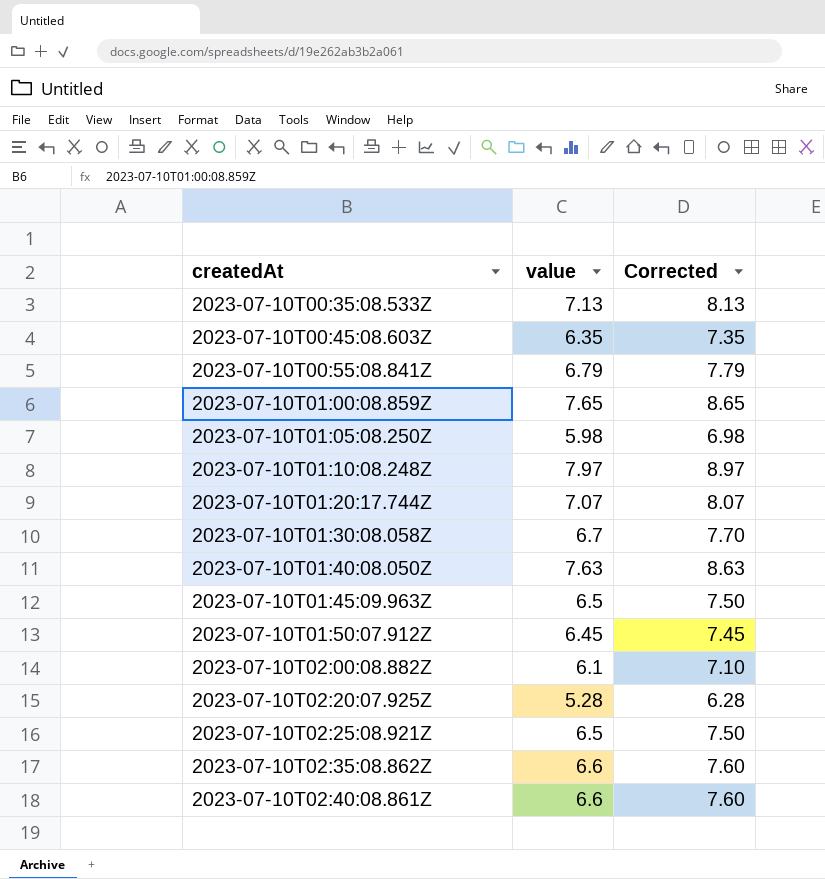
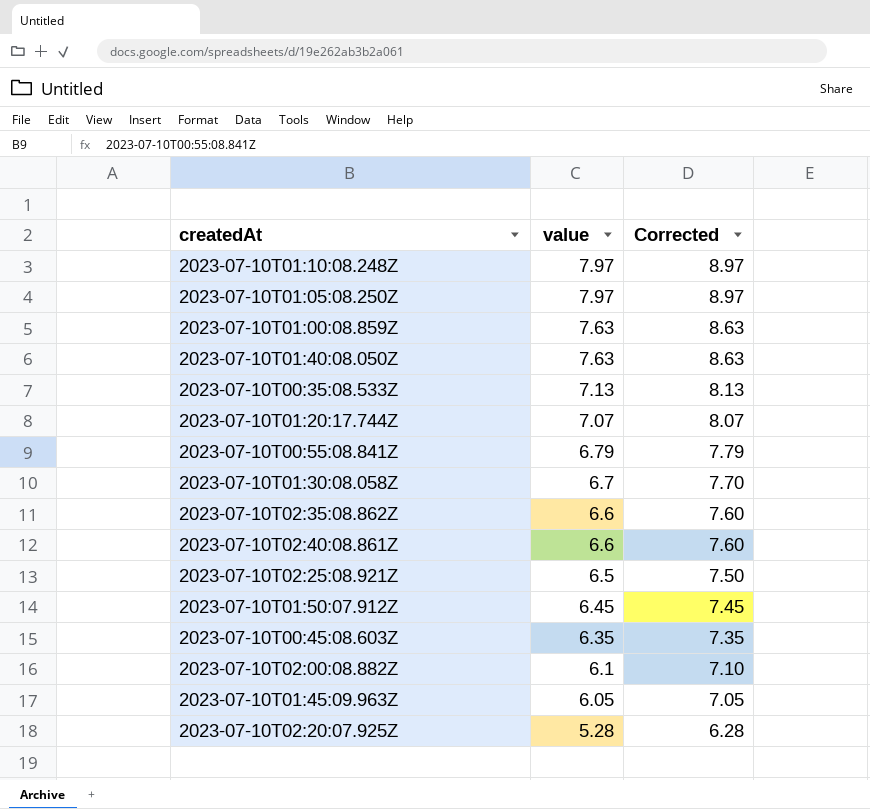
row order: createdAt ascending -> value descending
2023-07-10T01:05:08.250Z | value: 5.98 -> 7.97
2023-07-10T01:05:08.250Z | Corrected: 6.98 -> 8.97
2023-07-10T01:00:08.859Z | value: 7.65 -> 7.63
2023-07-10T01:00:08.859Z | Corrected: 8.65 -> 8.63
2023-07-10T01:45:09.963Z | value: 6.5 -> 6.05
2023-07-10T01:45:09.963Z | Corrected: 7.50 -> 7.05

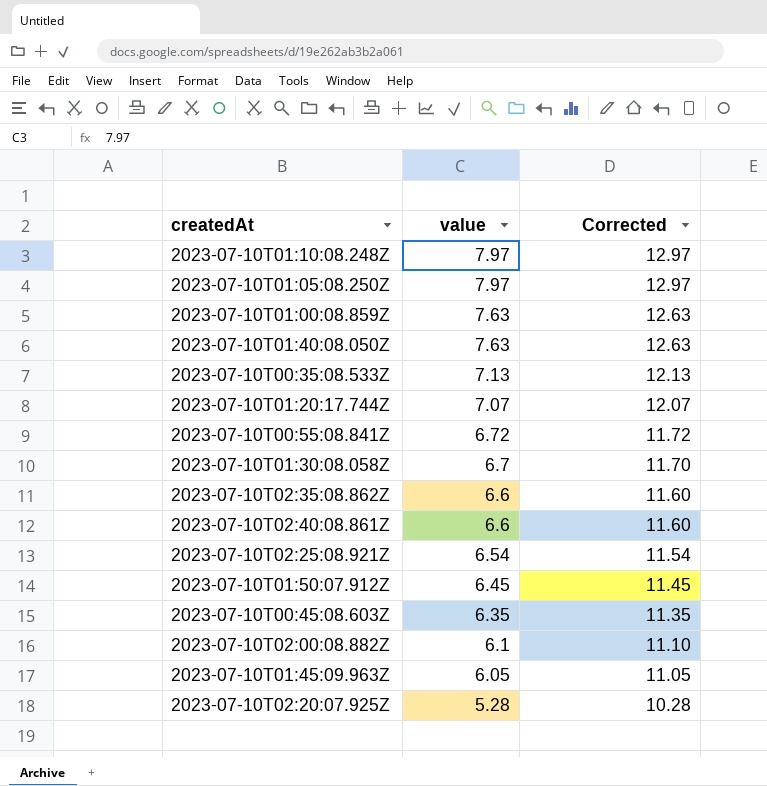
column Corrected | formula: [value] + 1 -> [value] + 5
2023-07-10T00:55:08.841Z | value: 6.79 -> 6.72
2023-07-10T02:25:08.921Z | value: 6.5 -> 6.54

